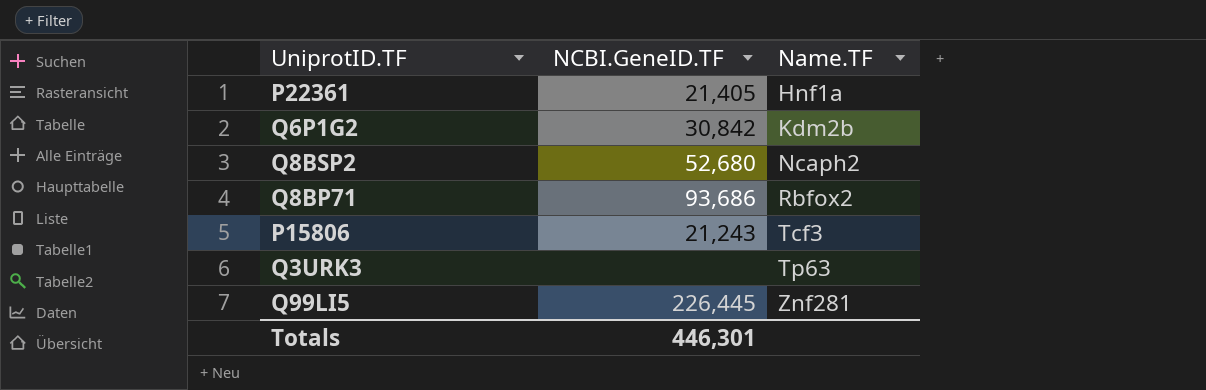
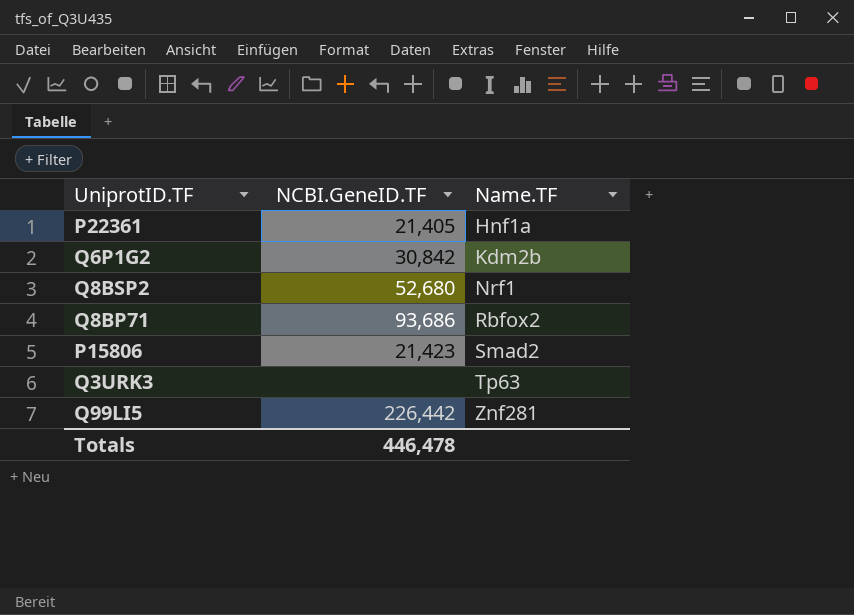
Q8BSP2 | Name.TF: Ncaph2 -> Nrf1
P15806 | NCBI.GeneID.TF: 21,243 -> 21,423
P15806 | Name.TF: Tcf3 -> Smad2
Q99LI5 | NCBI.GeneID.TF: 226,445 -> 226,442
Totals | NCBI.GeneID.TF: 446,301 -> 446,478

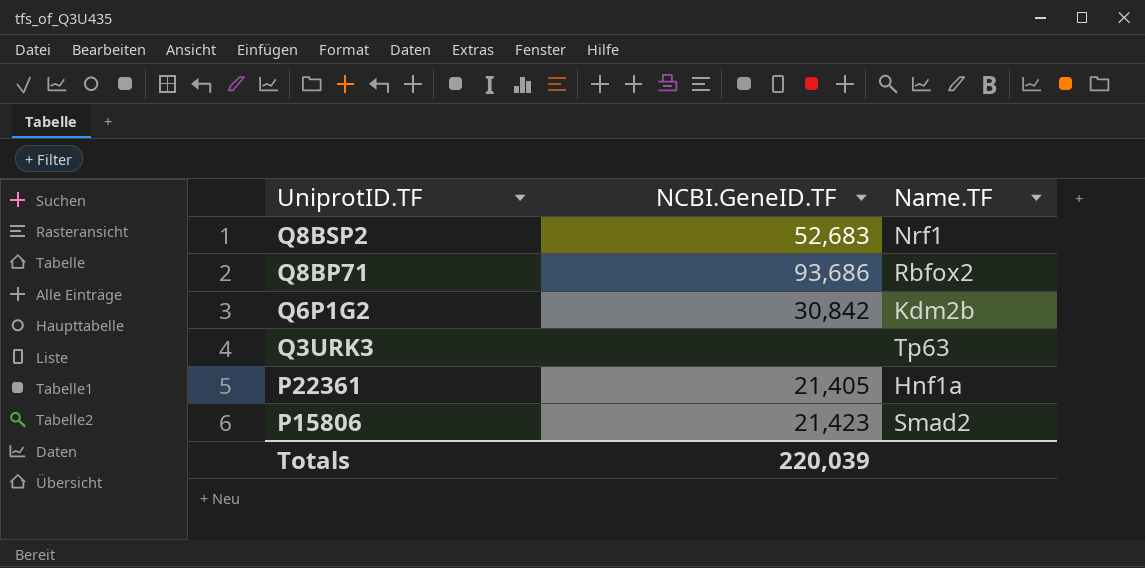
row order: Name.TF ascending -> UniprotID.TF descending
row Q99LI5: 226,442 | Znf281 -> none
Q8BSP2 | NCBI.GeneID.TF: 52,680 -> 52,683
Totals | NCBI.GeneID.TF: 446,478 -> 220,039

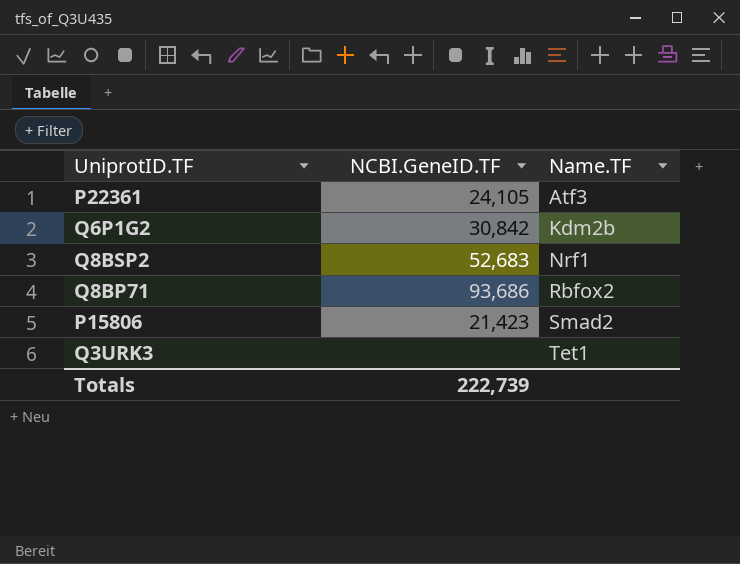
row order: UniprotID.TF descending -> Name.TF ascending
P22361 | NCBI.GeneID.TF: 21,405 -> 24,105
P22361 | Name.TF: Hnf1a -> Atf3
Q3URK3 | Name.TF: Tp63 -> Tet1
Totals | NCBI.GeneID.TF: 220,039 -> 222,739

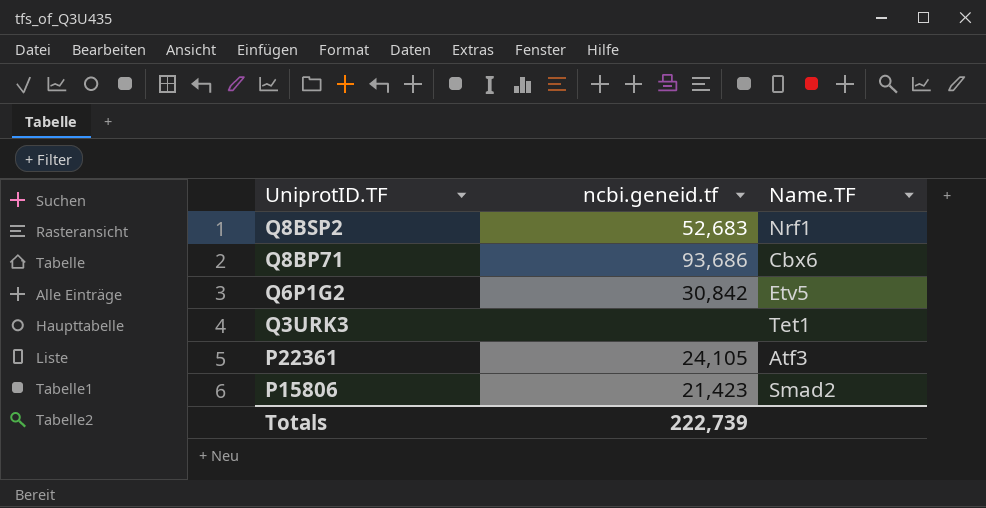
row order: Name.TF ascending -> UniprotID.TF descending
column name: NCBI.GeneID.TF -> ncbi.geneid.tf
Q8BP71 | Name.TF: Rbfox2 -> Cbx6
Q6P1G2 | Name.TF: Kdm2b -> Etv5

